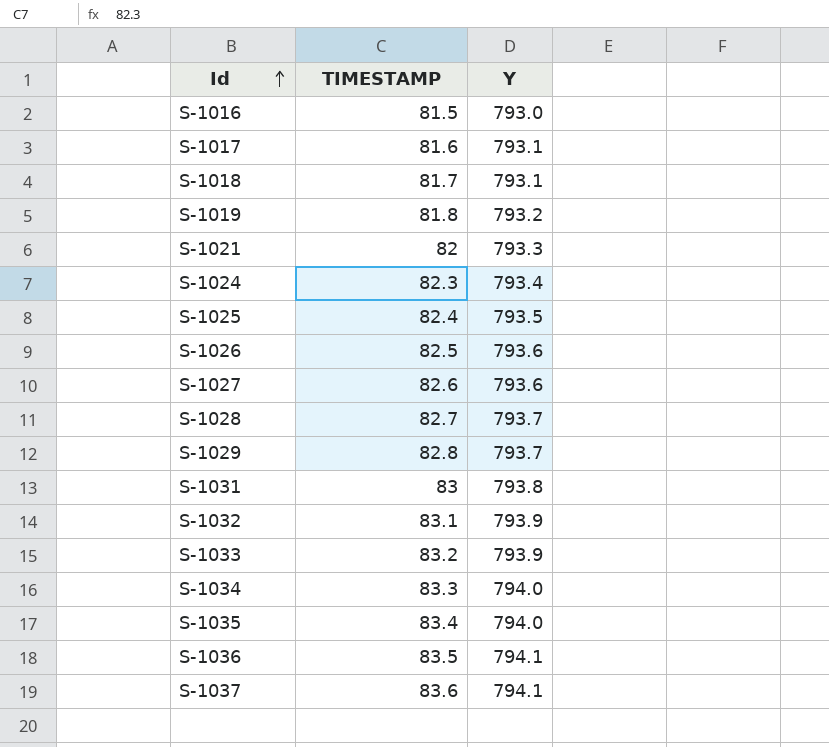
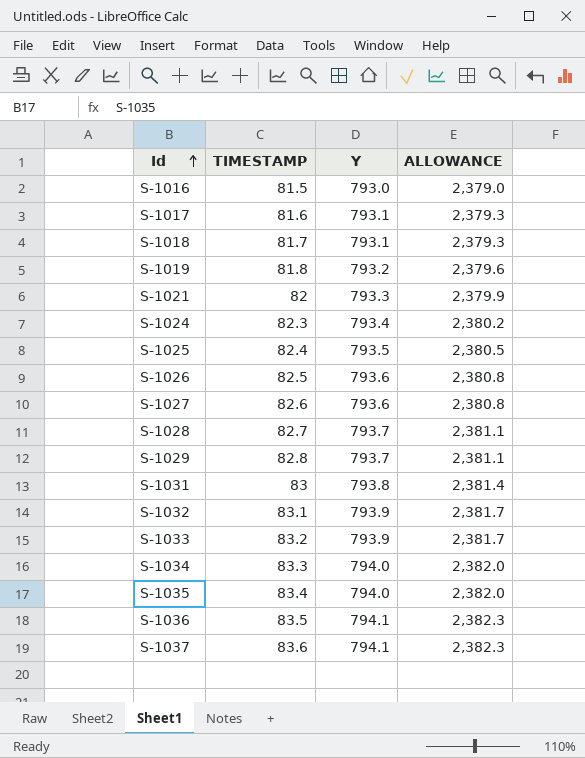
column ALLOWANCE | formula: none -> [Y] * 3

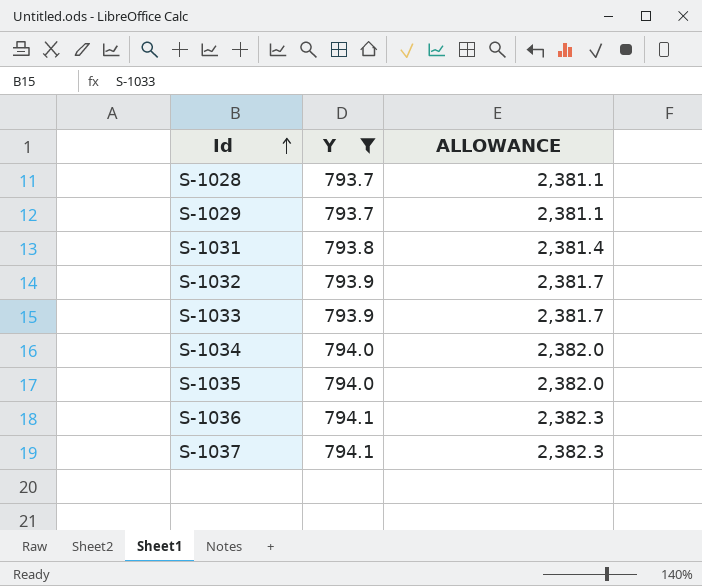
filter: none -> Y >= 793.7
column TIMESTAMP | position: 2 -> none

